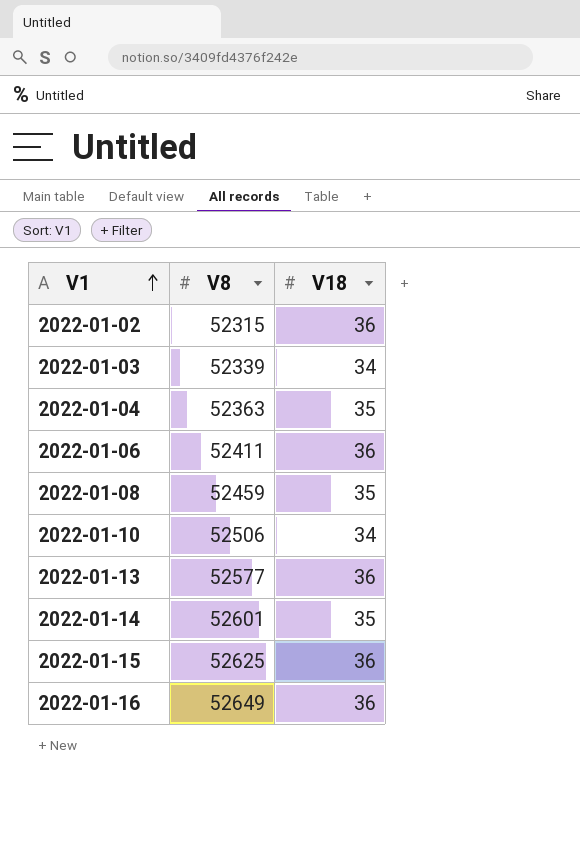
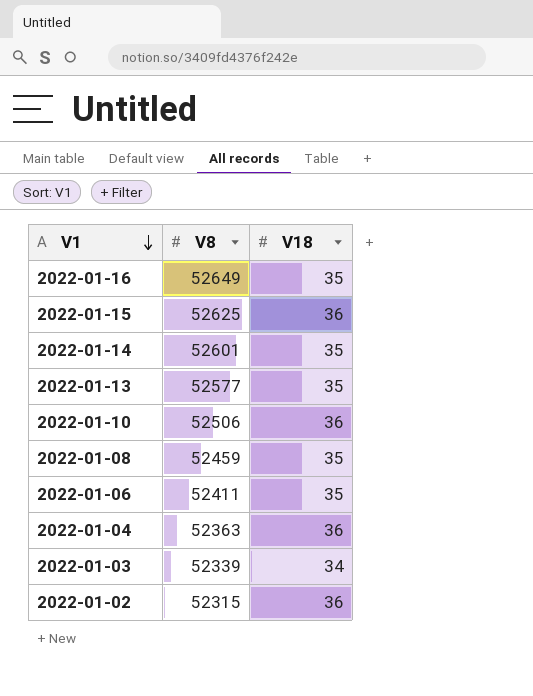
row order: V1 ascending -> V1 descending
2022-01-16 | V18: 36 -> 35
2022-01-13 | V18: 36 -> 35
2022-01-10 | V18: 34 -> 36
2022-01-06 | V18: 36 -> 35
2022-01-04 | V18: 35 -> 36

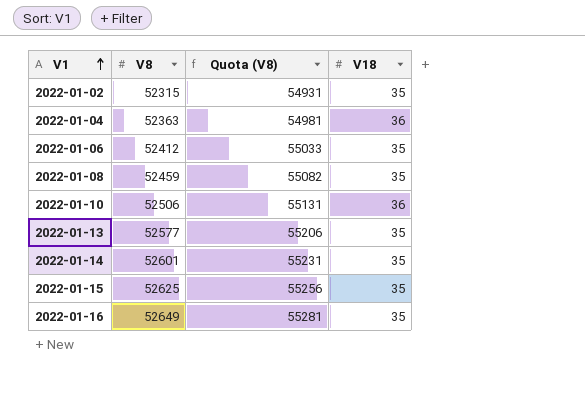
row order: V1 descending -> V1 ascending
column Quota (V8) | formula: none -> [V8] * 1.05
row 2022-01-03: 52339 | 34 -> none
2022-01-02 | V18: 36 -> 35
2022-01-06 | V8: 52411 -> 52412
2022-01-15 | V18: 36 -> 35

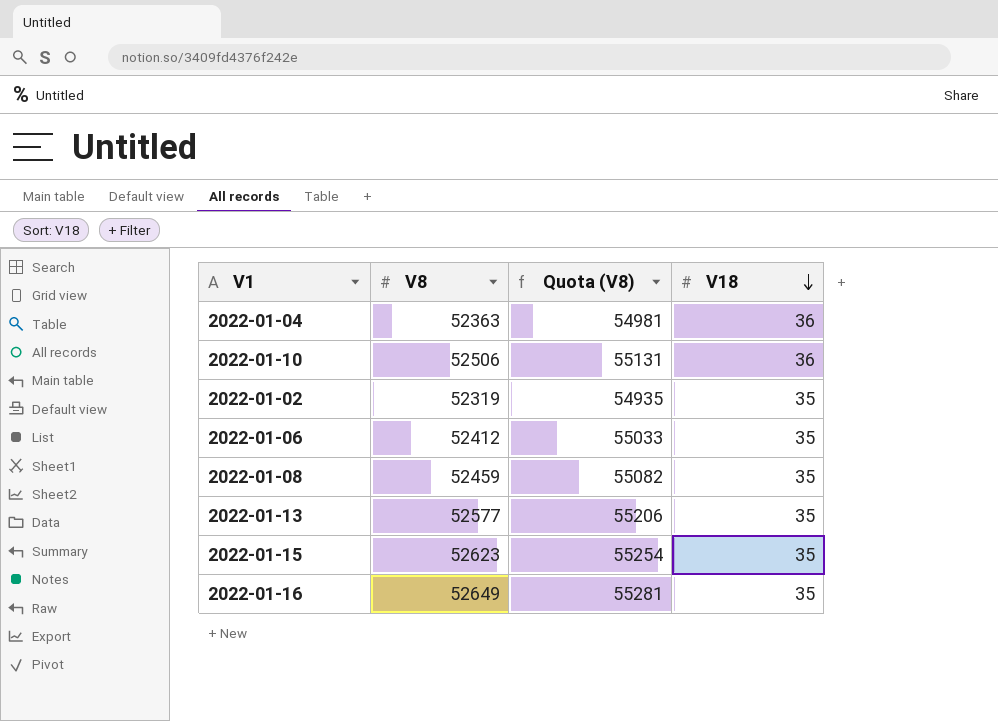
row order: V1 ascending -> V18 descending
row 2022-01-14: 52601 | 55231 | 35 -> none
2022-01-02 | V8: 52315 -> 52319
2022-01-02 | Quota (V8): 54931 -> 54935
2022-01-15 | V8: 52625 -> 52623
2022-01-15 | Quota (V8): 55256 -> 55254

